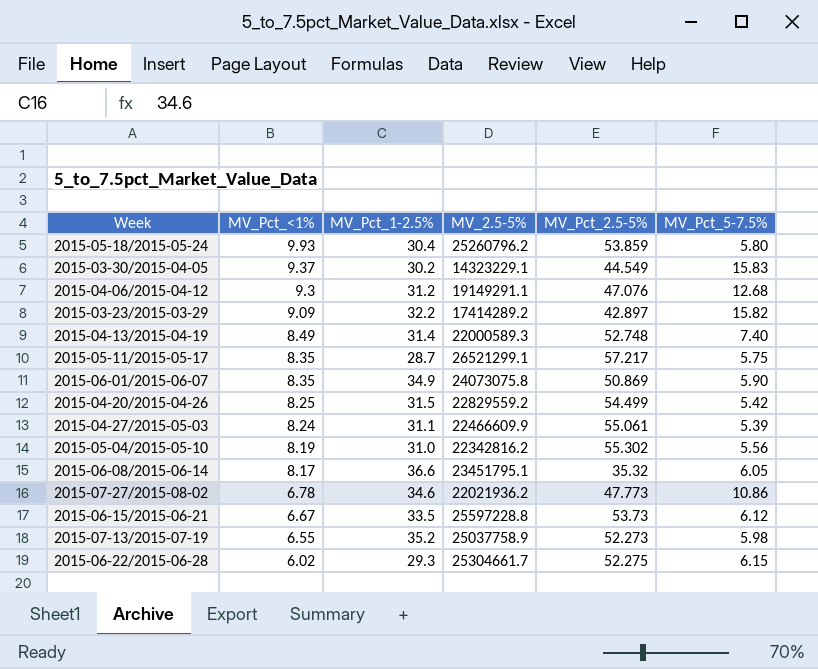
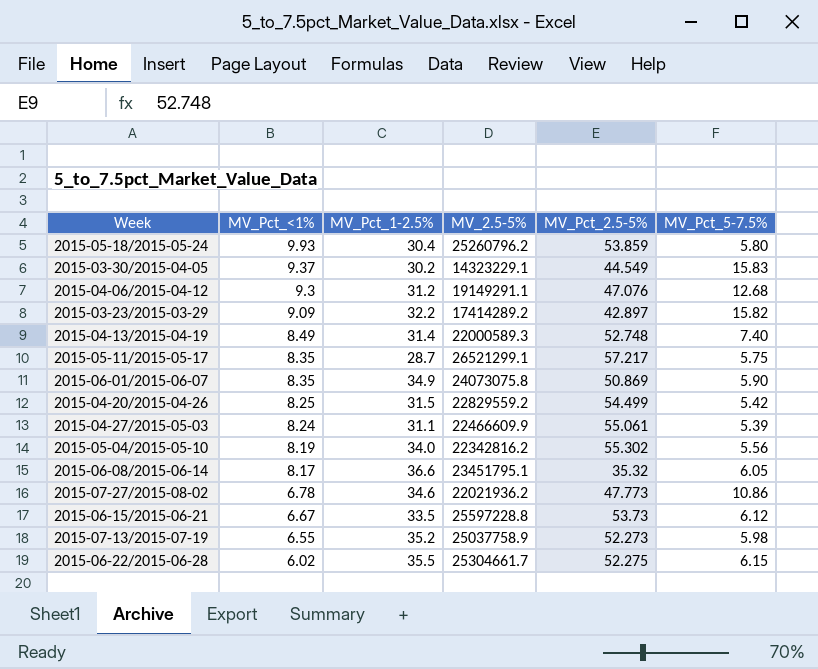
2015-05-04/2015-05-10 | MV_Pct_1-2.5%: 31.0 -> 34.0
2015-06-22/2015-06-28 | MV_Pct_1-2.5%: 29.3 -> 35.5

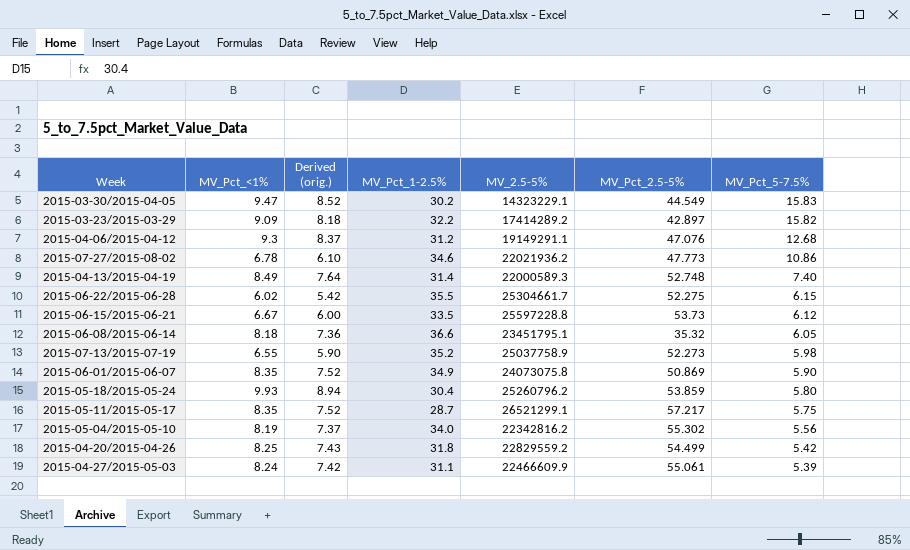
row order: MV_Pct_<1% descending -> MV_Pct_5-7.5% descending
column Derived (orig.) | formula: none -> [MV_Pct_<1%] * 0.9
2015-03-30/2015-04-05 | MV_Pct_<1%: 9.37 -> 9.47
2015-06-08/2015-06-14 | MV_Pct_<1%: 8.17 -> 8.18
2015-04-20/2015-04-26 | MV_Pct_1-2.5%: 31.5 -> 31.8

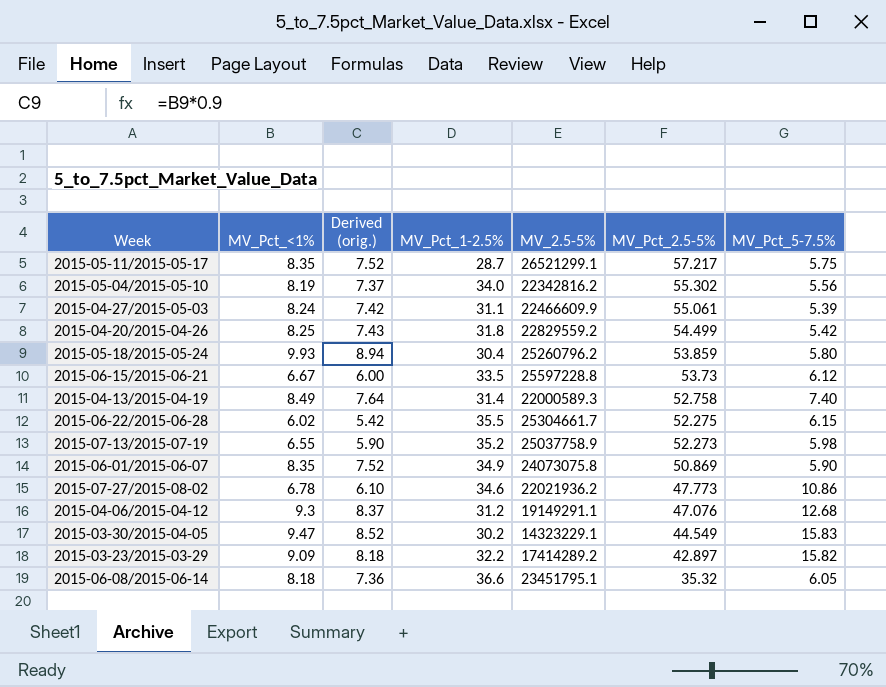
row order: MV_Pct_5-7.5% descending -> MV_Pct_2.5-5% descending
2015-04-13/2015-04-19 | MV_Pct_2.5-5%: 52.748 -> 52.758

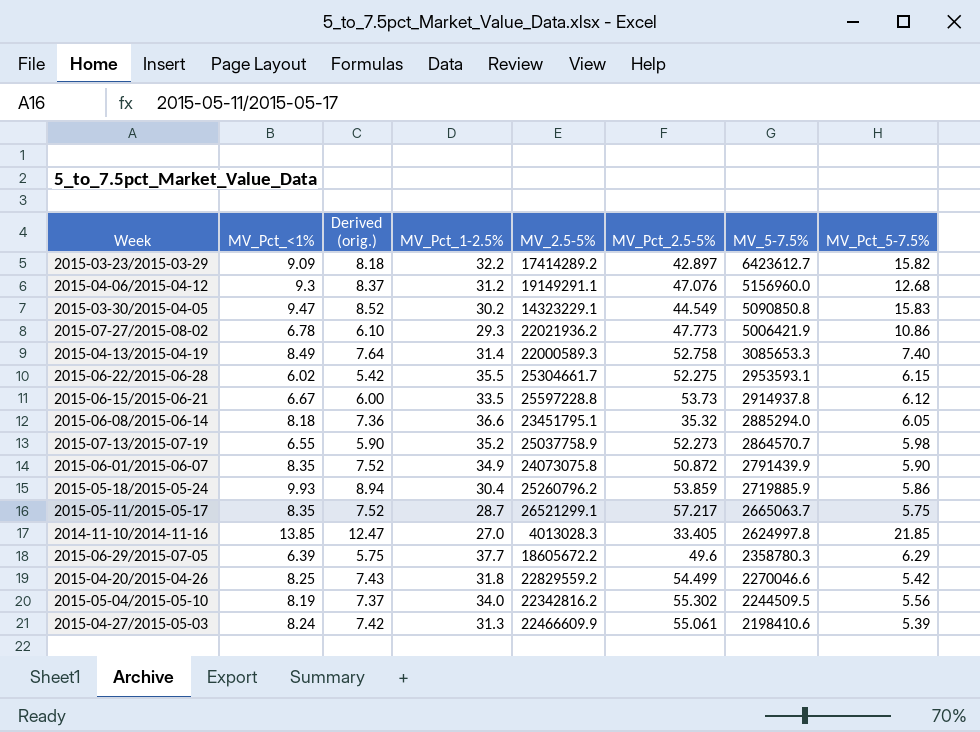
row order: MV_Pct_2.5-5% descending -> MV_5-7.5% descending
column MV_5-7.5% | position: none -> 7
2015-07-27/2015-08-02 | MV_Pct_1-2.5%: 34.6 -> 29.3
2015-06-01/2015-06-07 | MV_Pct_2.5-5%: 50.869 -> 50.872
2015-05-18/2015-05-24 | MV_Pct_5-7.5%: 5.80 -> 5.86
row 2014-11-10/2014-11-16: none -> 13.85 | 12.47 | 27.0 | 4013028.3 | 33.405 | 2624997.8 | 21.85
row 2015-06-29/2015-07-05: none -> 6.39 | 5.75 | 37.7 | 18605672.2 | 49.6 | 2358780.3 | 6.29
2015-04-27/2015-05-03 | MV_Pct_1-2.5%: 31.1 -> 31.3

